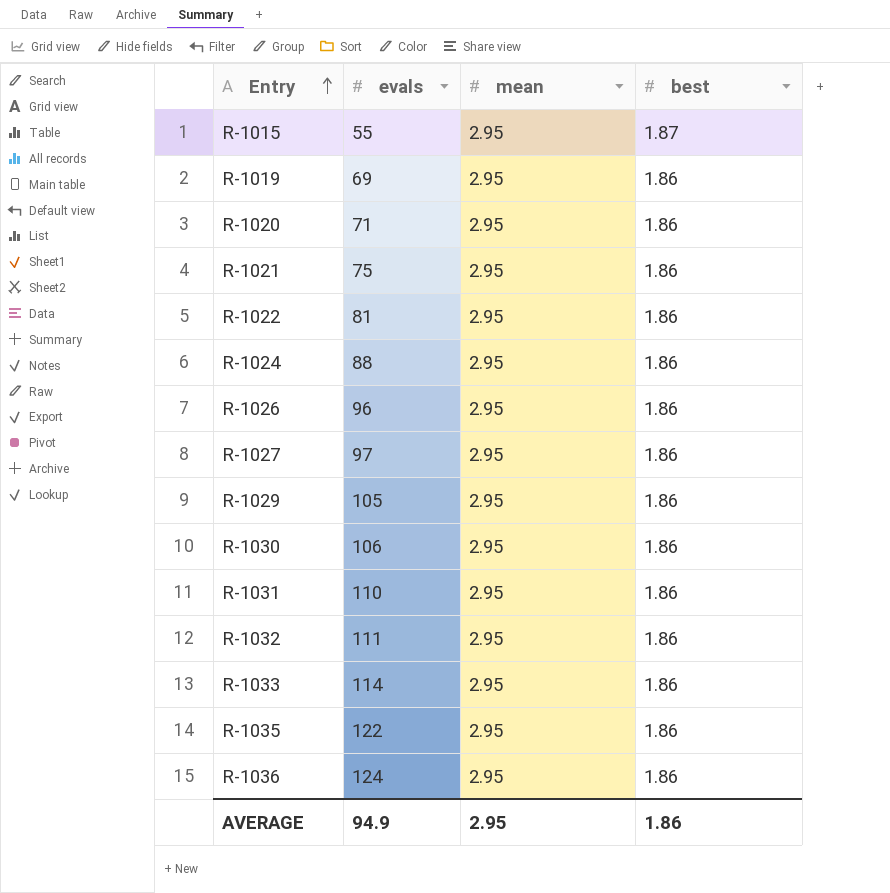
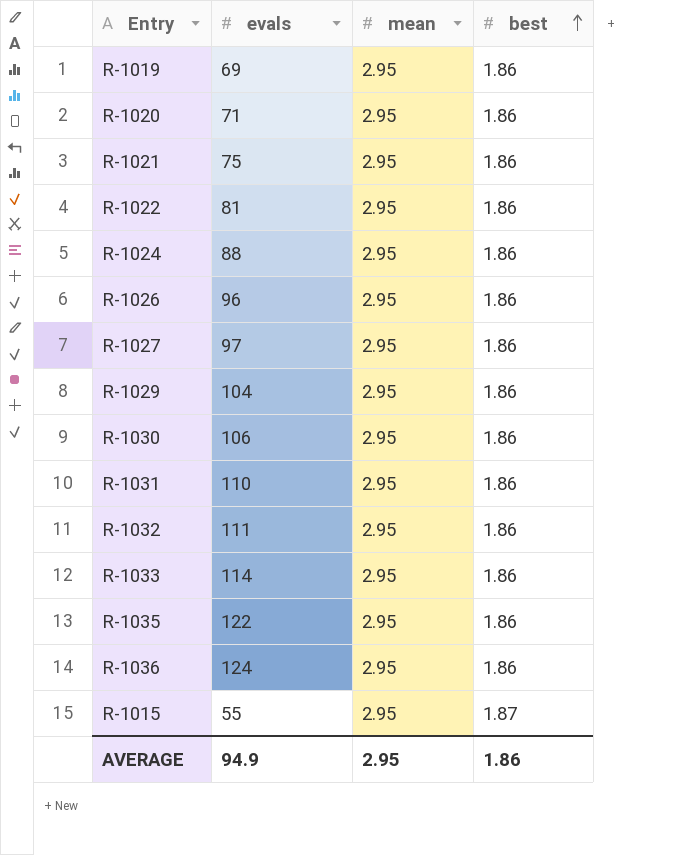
row order: Entry ascending -> best ascending
R-1029 | evals: 105 -> 104

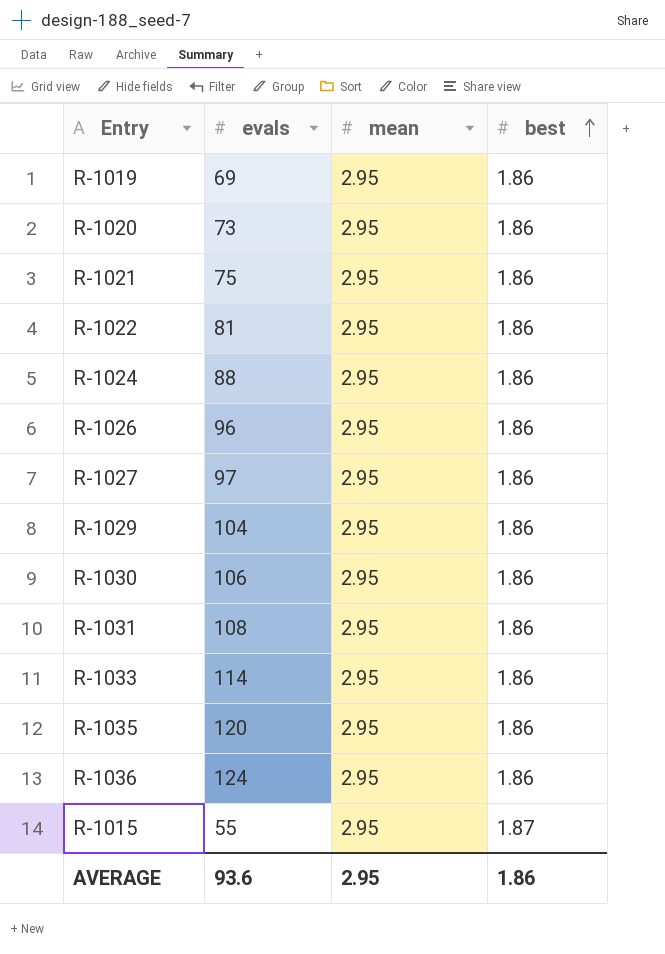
row R-1032: 111 | 2.95 | 1.86 -> none
R-1020 | evals: 71 -> 73
R-1031 | evals: 110 -> 108
R-1035 | evals: 122 -> 120
AVERAGE | evals: 94.9 -> 93.6

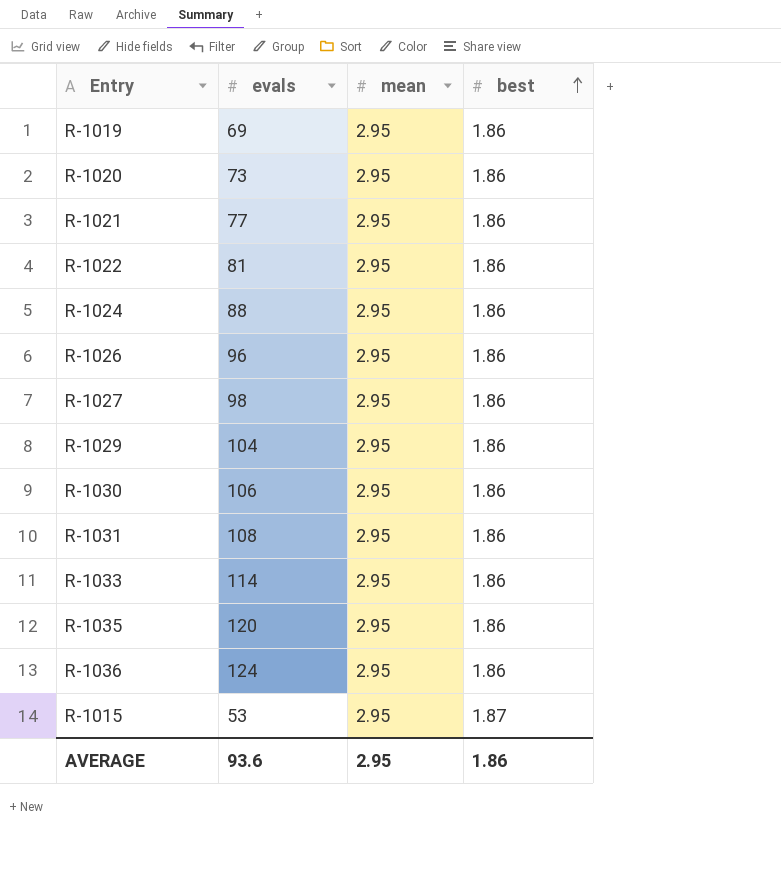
R-1021 | evals: 75 -> 77
R-1027 | evals: 97 -> 98
R-1015 | evals: 55 -> 53

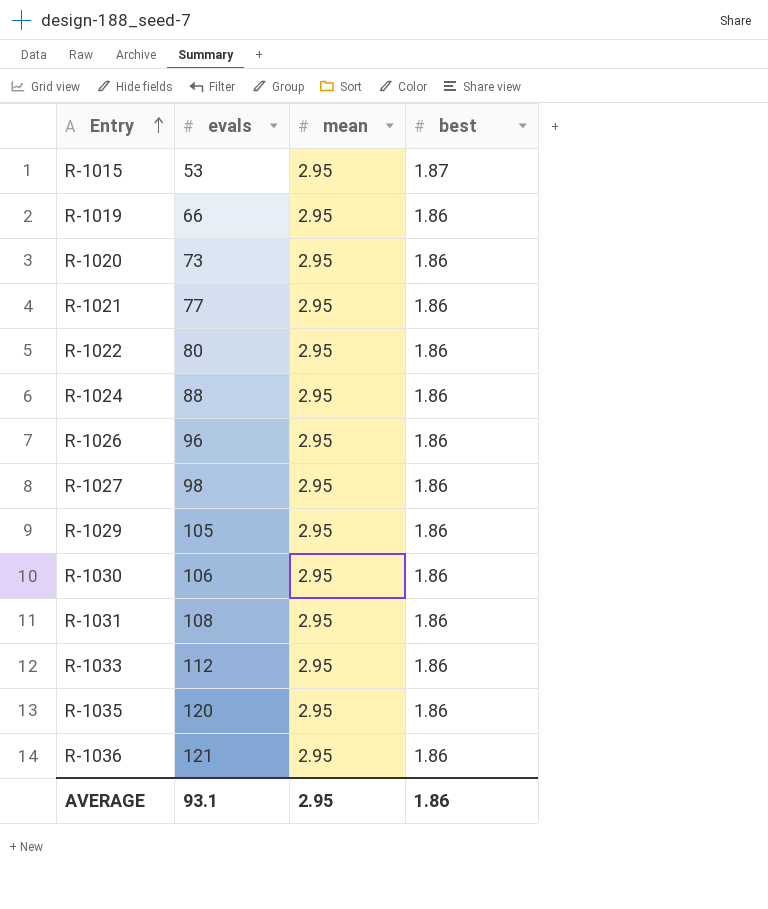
row order: best ascending -> Entry ascending
R-1019 | evals: 69 -> 66
R-1022 | evals: 81 -> 80
R-1029 | evals: 104 -> 105
R-1033 | evals: 114 -> 112
R-1036 | evals: 124 -> 121
AVERAGE | evals: 93.6 -> 93.1

